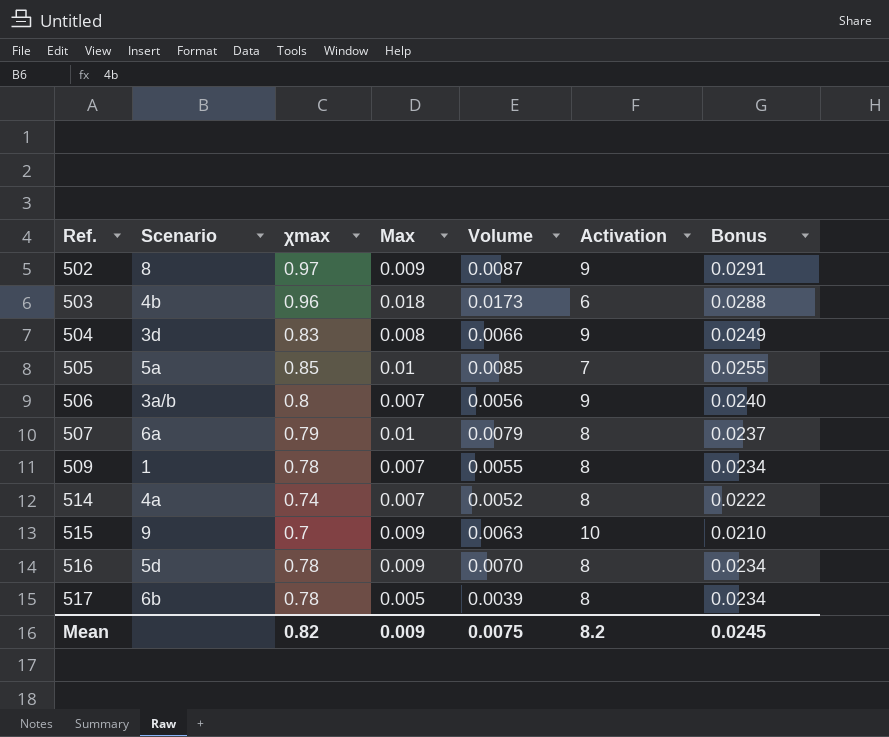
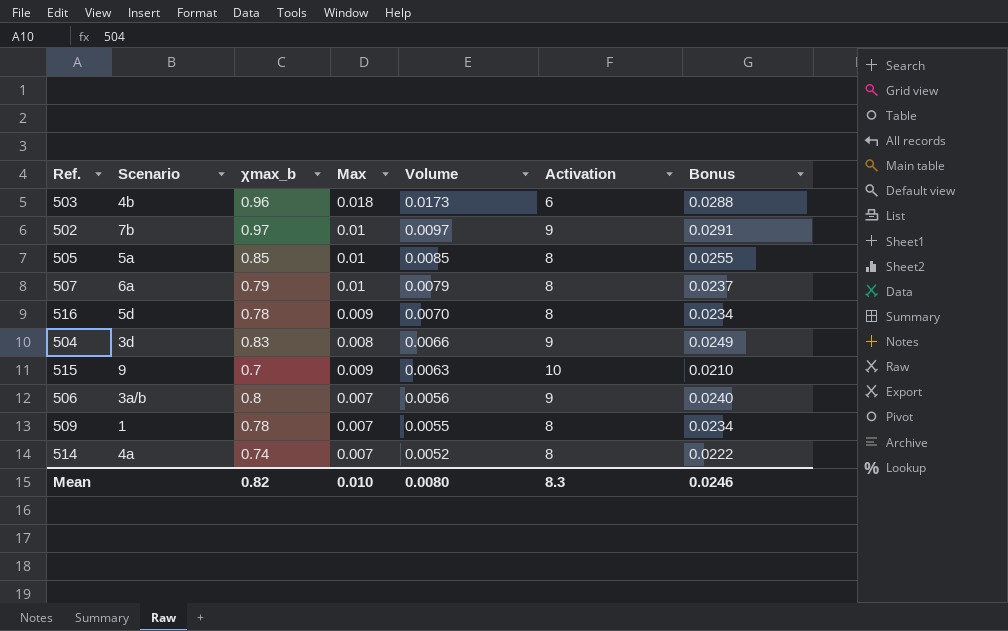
row order: Ref. ascending -> Volume descending
column name: χmax -> χmax_b
row 517: 6b | 0.78 | 0.005 | 0.0039 | 8 | 0.0234 -> none
502 | Scenario: 8 -> 7b
502 | Max: 0.009 -> 0.01
502 | Volume: 0.0087 -> 0.0097
505 | Activation: 7 -> 8
Mean | Max: 0.009 -> 0.010
Mean | Volume: 0.0075 -> 0.0080
Mean | Activation: 8.2 -> 8.3
Mean | Bonus: 0.0245 -> 0.0246

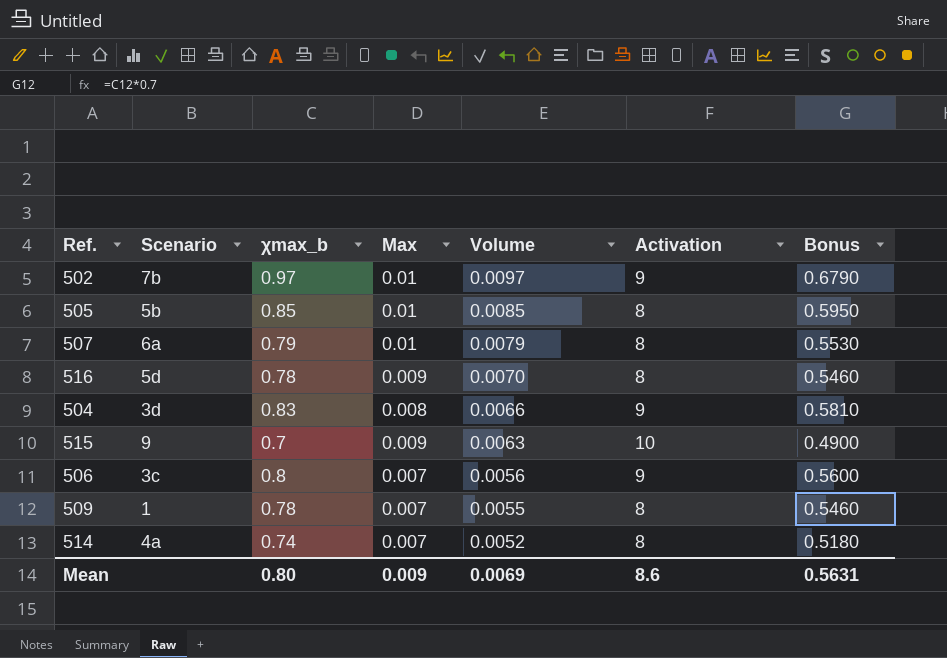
column Bonus | formula: [χmax_b] * 0.03 -> [χmax_b] * 0.7
row 503: 4b | 0.96 | 0.018 | 0.0173 | 6 | 0.0288 -> none
505 | Scenario: 5a -> 5b
506 | Scenario: 3a/b -> 3c
Mean | χmax_b: 0.82 -> 0.80
Mean | Max: 0.010 -> 0.009
Mean | Volume: 0.0080 -> 0.0069
Mean | Activation: 8.3 -> 8.6
Mean | Bonus: 0.0246 -> 0.5631

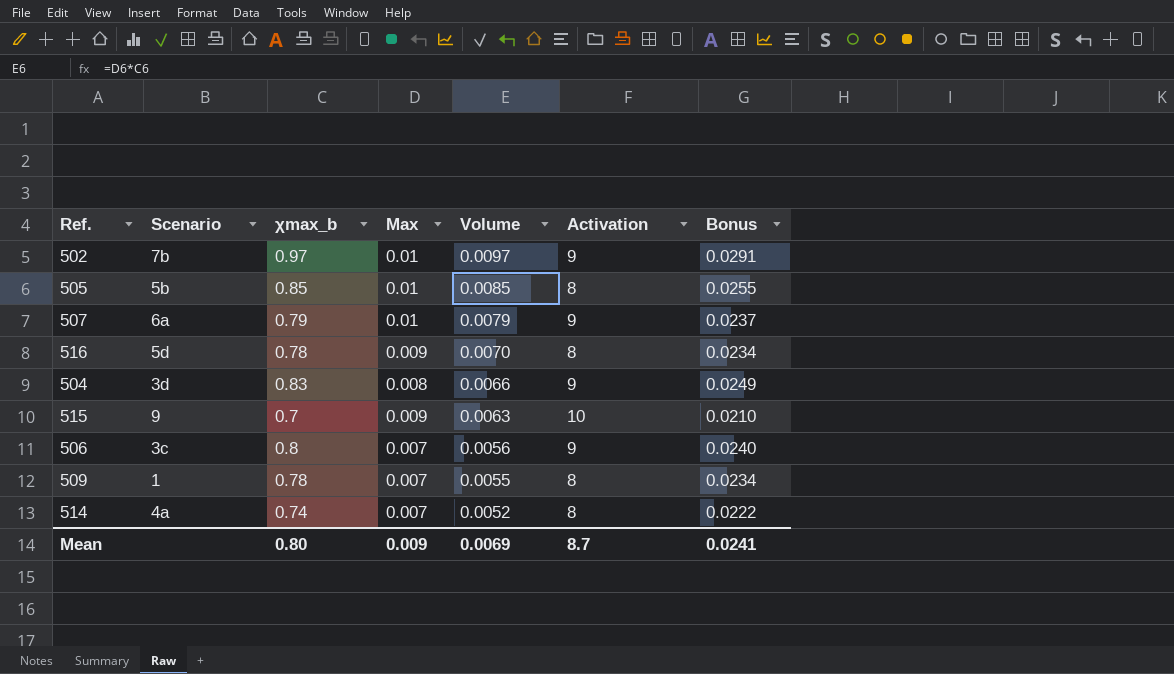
column Bonus | formula: [χmax_b] * 0.7 -> [χmax_b] * 0.03
507 | Activation: 8 -> 9
Mean | Activation: 8.6 -> 8.7
Mean | Bonus: 0.5631 -> 0.0241

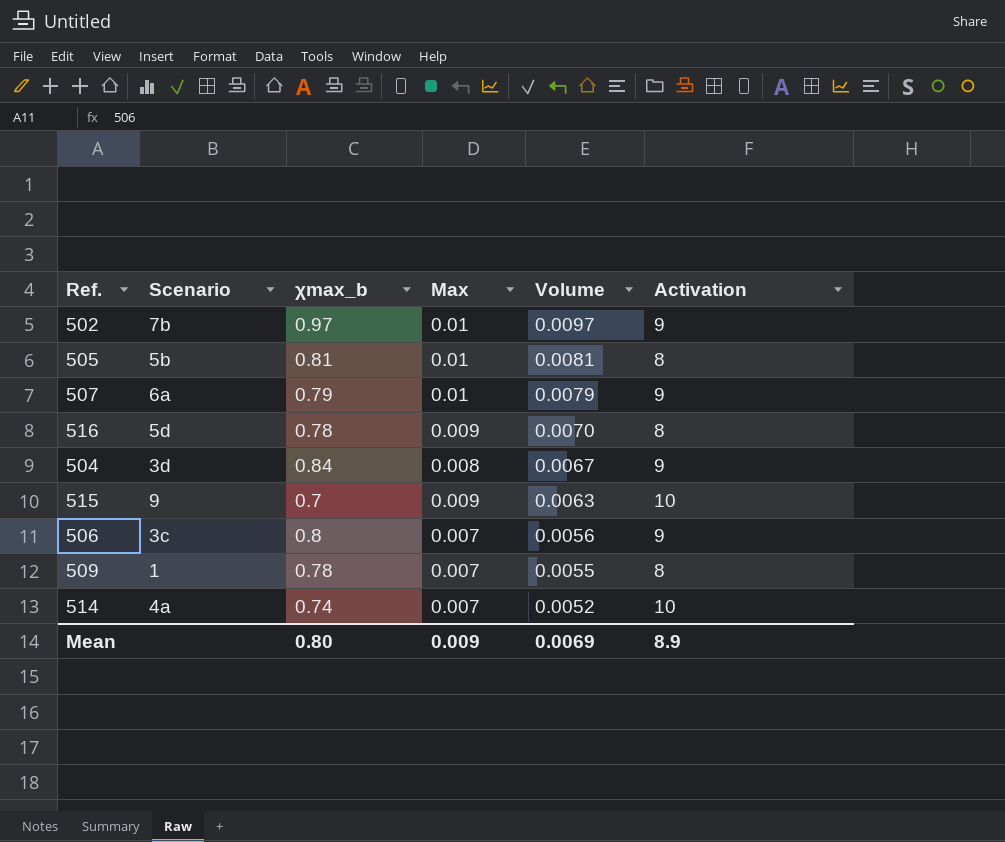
column Bonus | formula: [χmax_b] * 0.03 -> none
505 | χmax_b: 0.85 -> 0.81
505 | Volume: 0.0085 -> 0.0081
504 | χmax_b: 0.83 -> 0.84
504 | Volume: 0.0066 -> 0.0067
514 | Activation: 8 -> 10
Mean | Activation: 8.7 -> 8.9

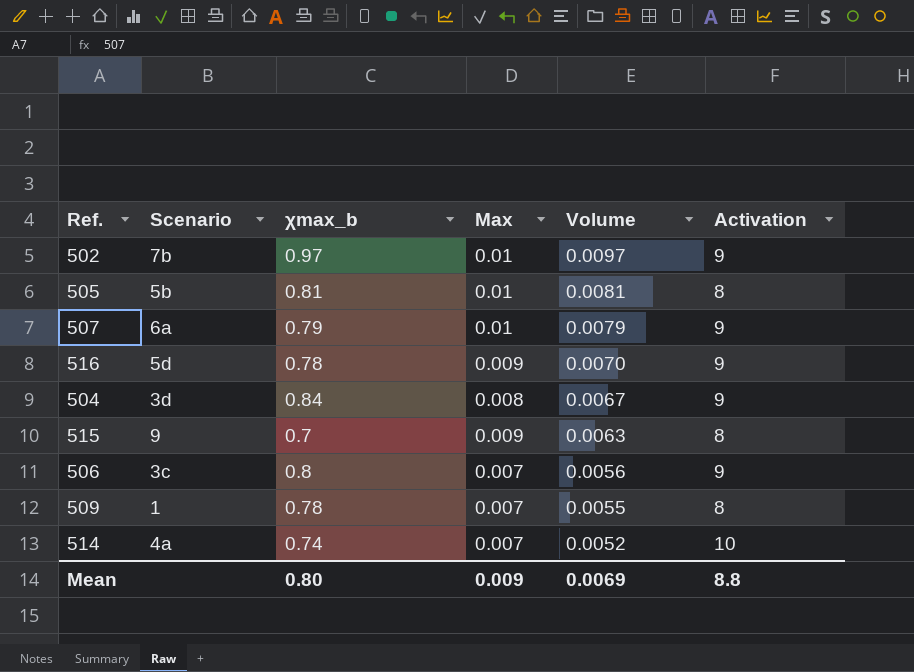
516 | Activation: 8 -> 9
515 | Activation: 10 -> 8
Mean | Activation: 8.9 -> 8.8

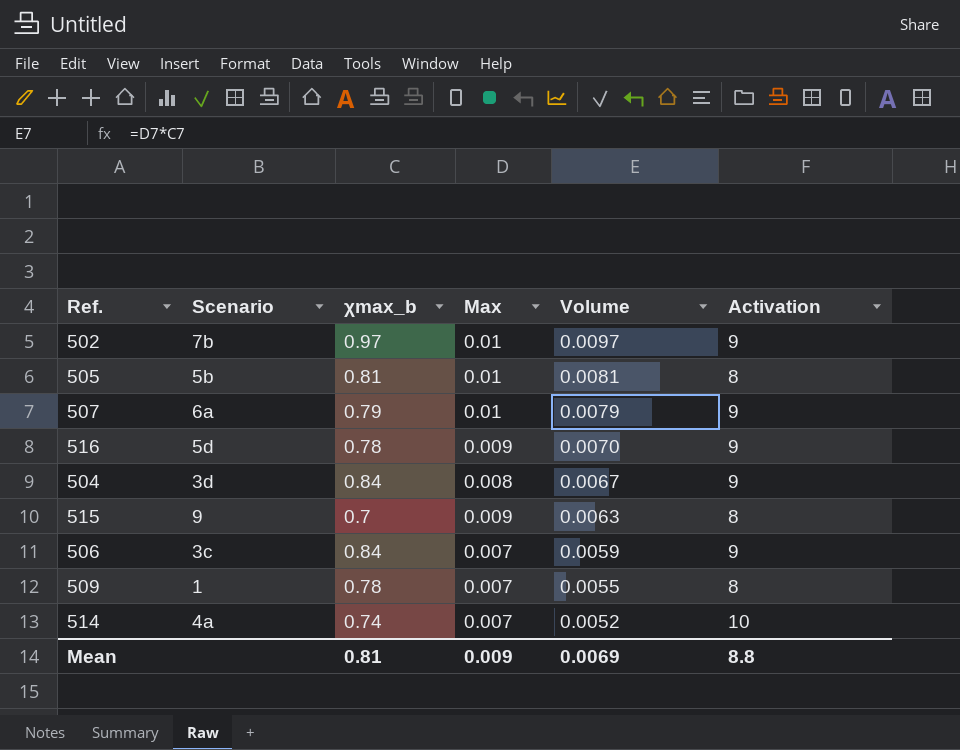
506 | χmax_b: 0.8 -> 0.84
506 | Volume: 0.0056 -> 0.0059
Mean | χmax_b: 0.80 -> 0.81

